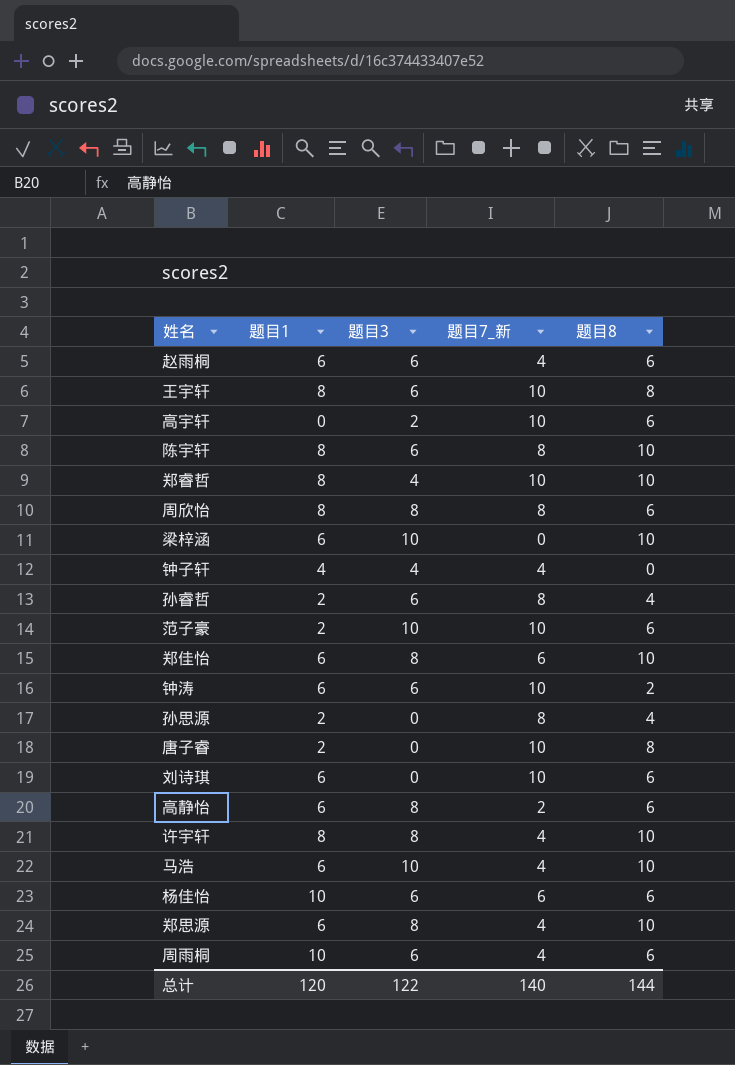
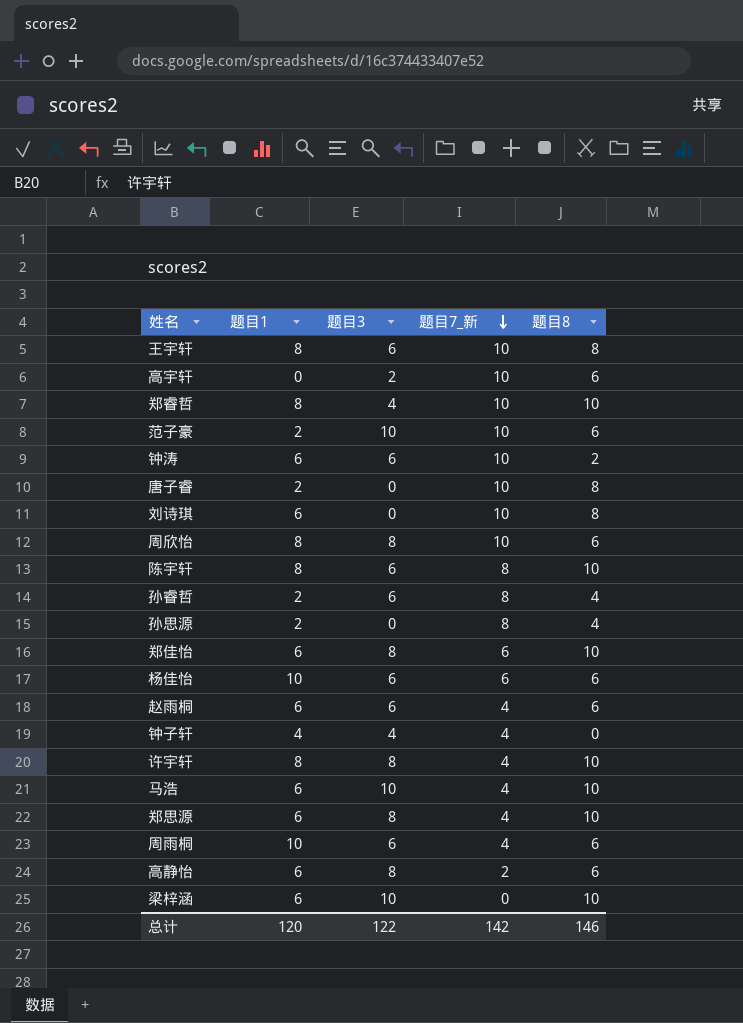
row order: none -> 题目7_新 descending
刘诗琪 | 题目8: 6 -> 8
周欣怡 | 题目7_新: 8 -> 10
总计 | 题目7_新: 140 -> 142
总计 | 题目8: 144 -> 146

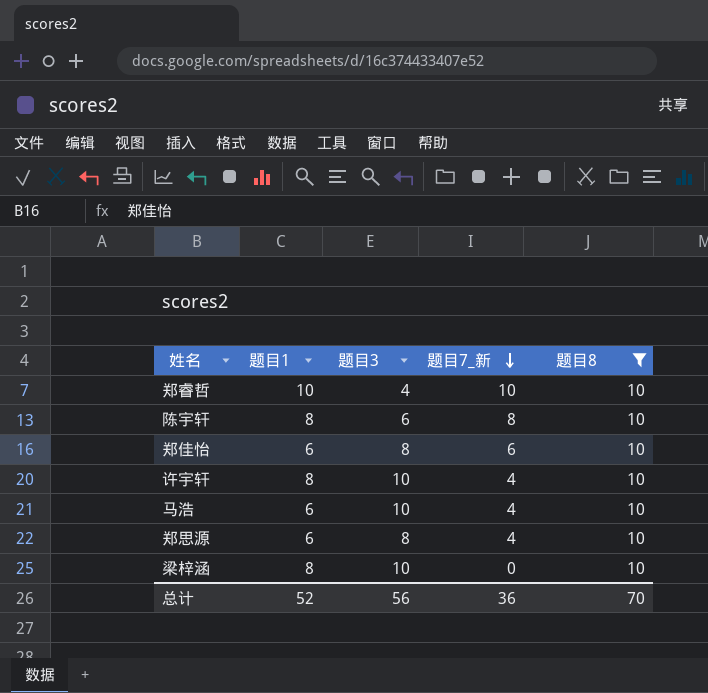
filter: none -> 题目8 = 10
郑睿哲 | 题目1: 8 -> 10
许宇轩 | 题目3: 8 -> 10
梁梓涵 | 题目1: 6 -> 8
总计 | 题目1: 120 -> 52
总计 | 题目3: 122 -> 56
总计 | 题目7_新: 142 -> 36
总计 | 题目8: 146 -> 70

